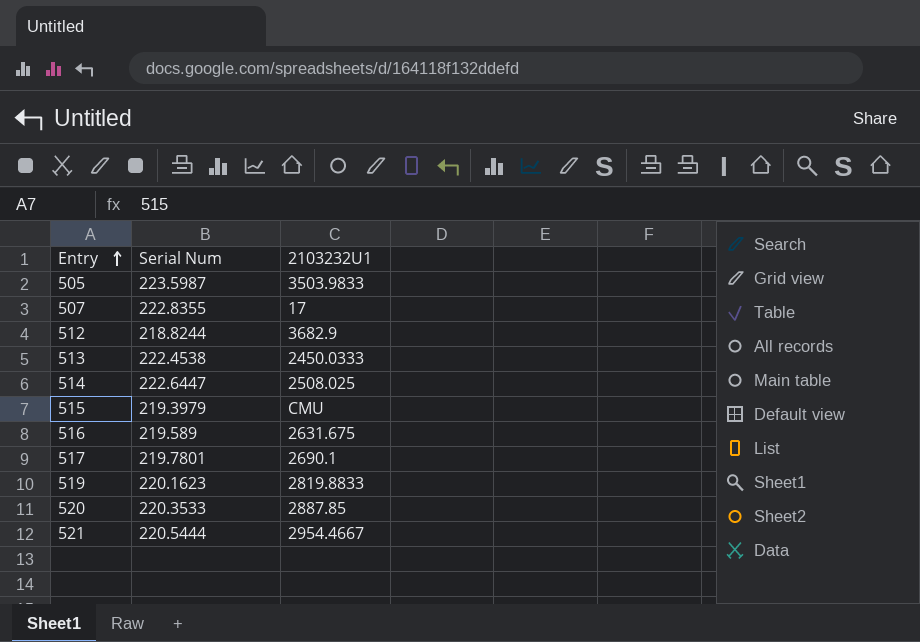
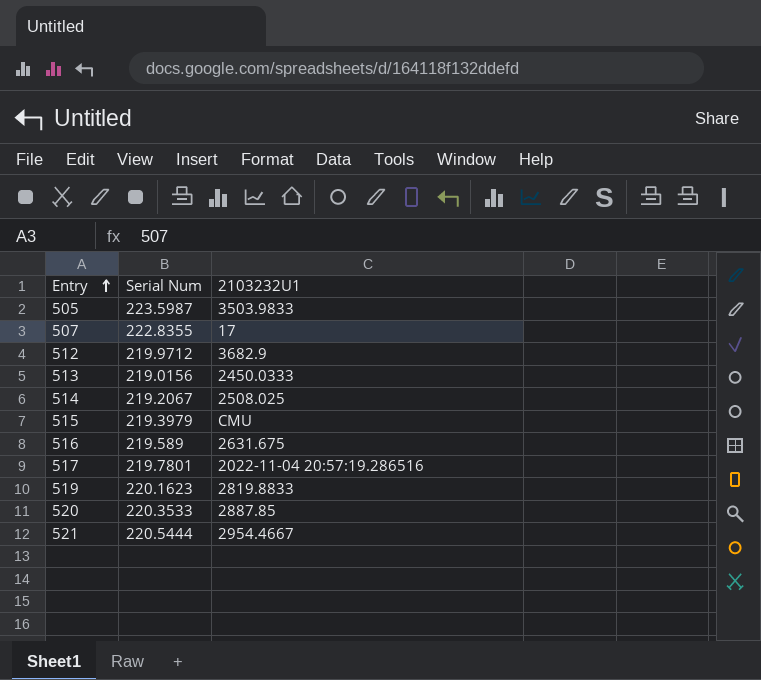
512 | Serial Num: 218.8244 -> 219.9712
513 | Serial Num: 222.4538 -> 219.0156
514 | Serial Num: 222.6447 -> 219.2067
517 | 2103232U1: 2690.1 -> 2022-11-04 20:57:19.286516

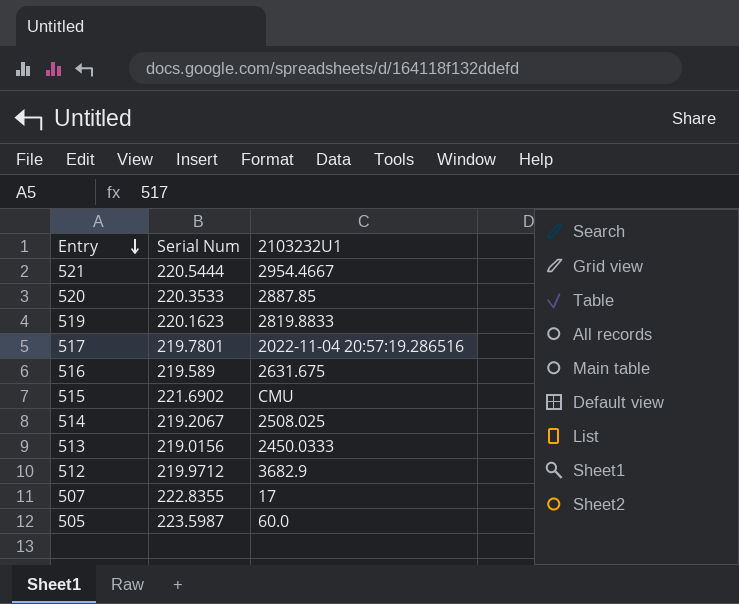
row order: Entry ascending -> Entry descending
515 | Serial Num: 219.3979 -> 221.6902
505 | 2103232U1: 3503.9833 -> 60.0

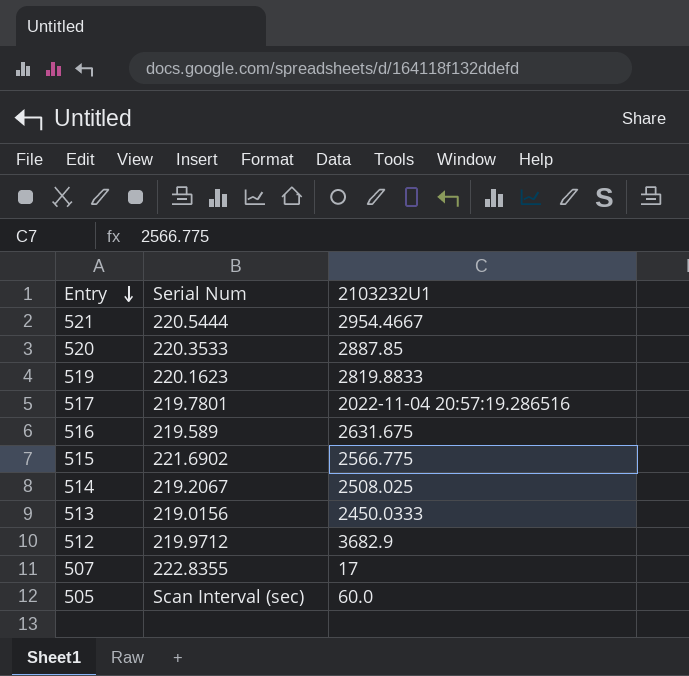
515 | 2103232U1: CMU -> 2566.775
505 | Serial Num: 223.5987 -> Scan Interval (sec)

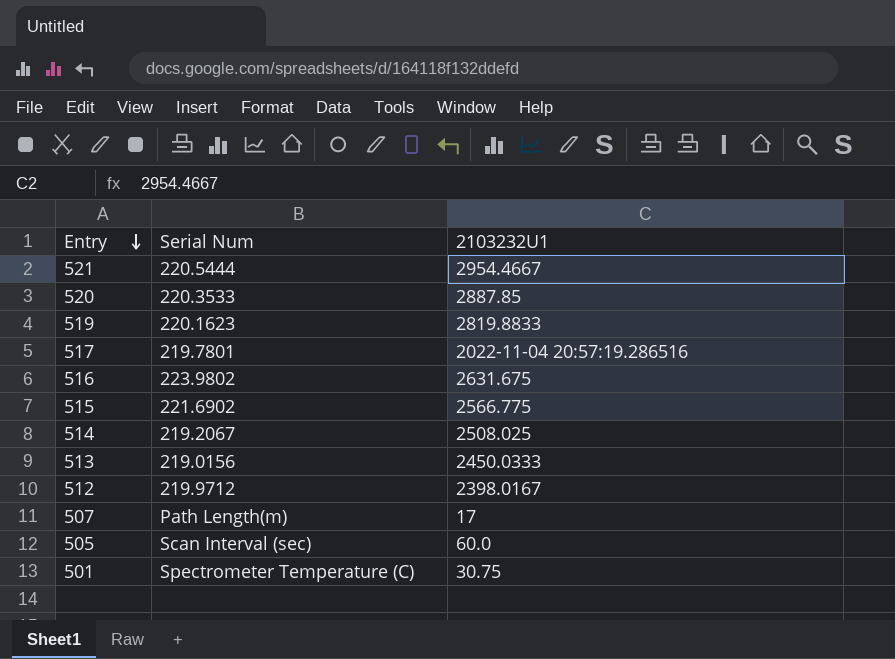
516 | Serial Num: 219.589 -> 223.9802
512 | 2103232U1: 3682.9 -> 2398.0167
507 | Serial Num: 222.8355 -> Path Length(m)
row 501: none -> Spectrometer Temperature (C) | 30.75

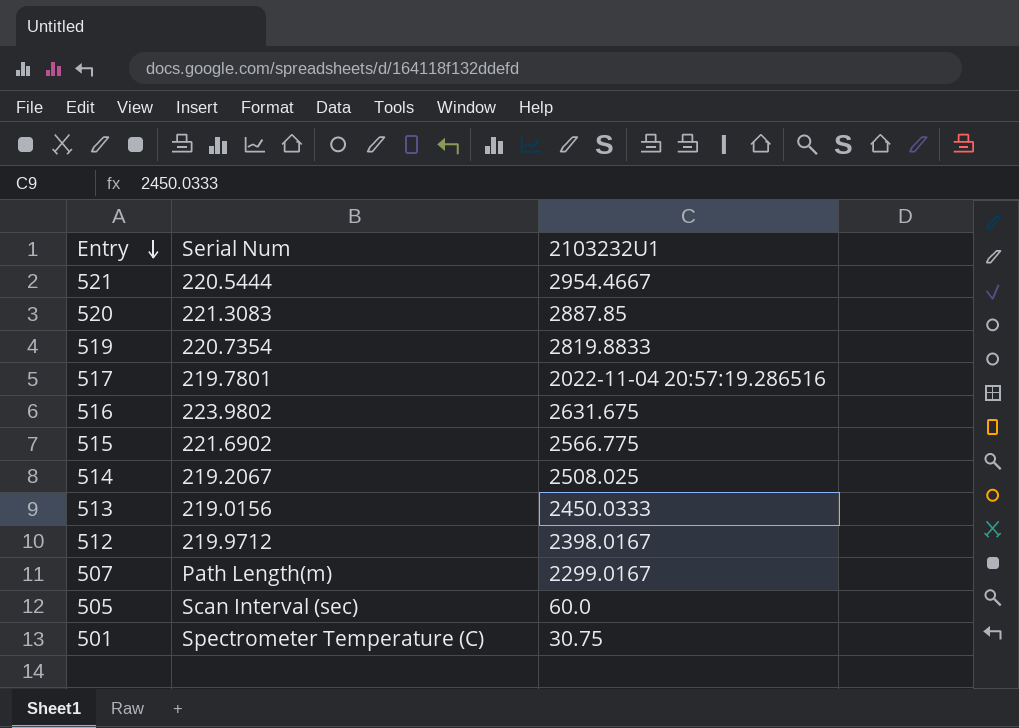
520 | Serial Num: 220.3533 -> 221.3083
519 | Serial Num: 220.1623 -> 220.7354
507 | 2103232U1: 17 -> 2299.0167

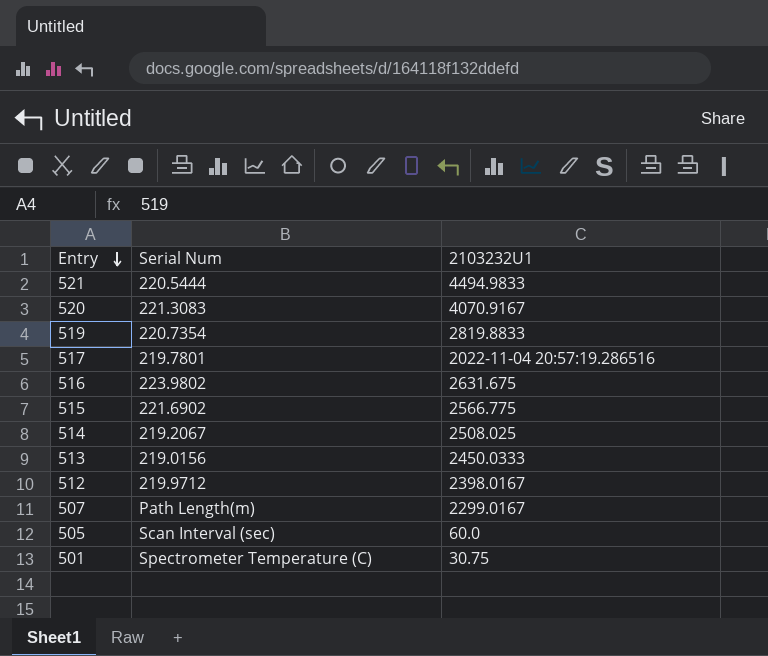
521 | 2103232U1: 2954.4667 -> 4494.9833
520 | 2103232U1: 2887.85 -> 4070.9167

